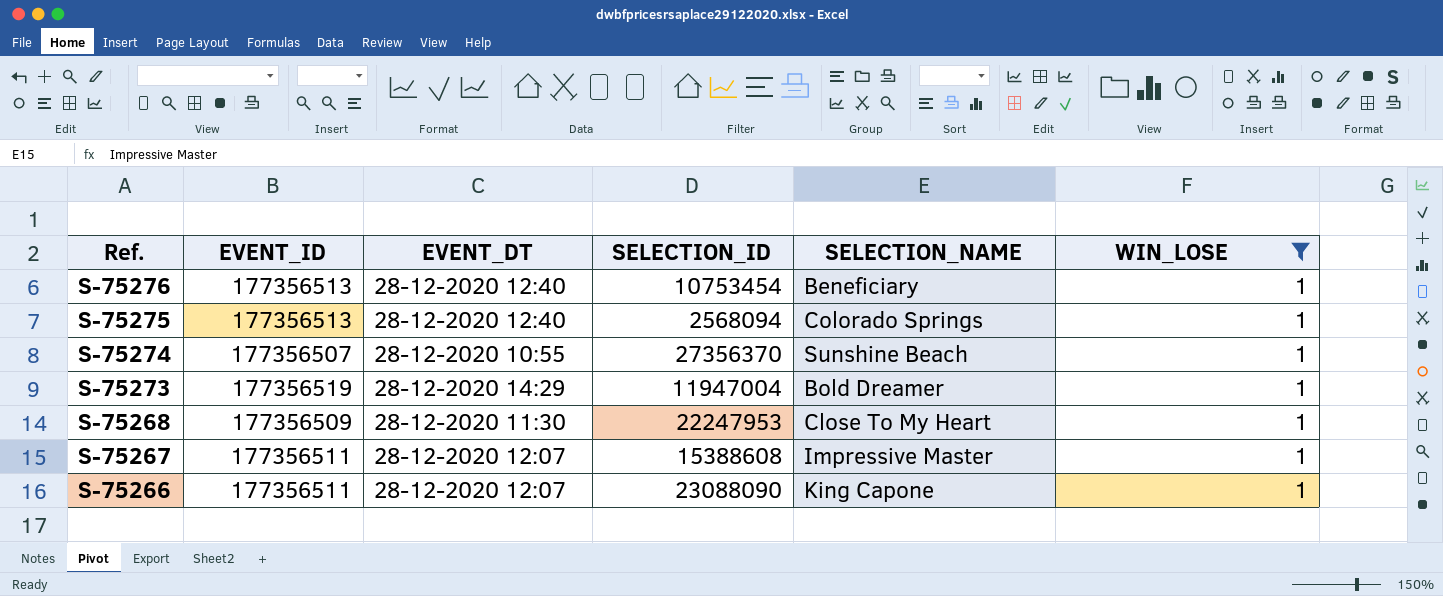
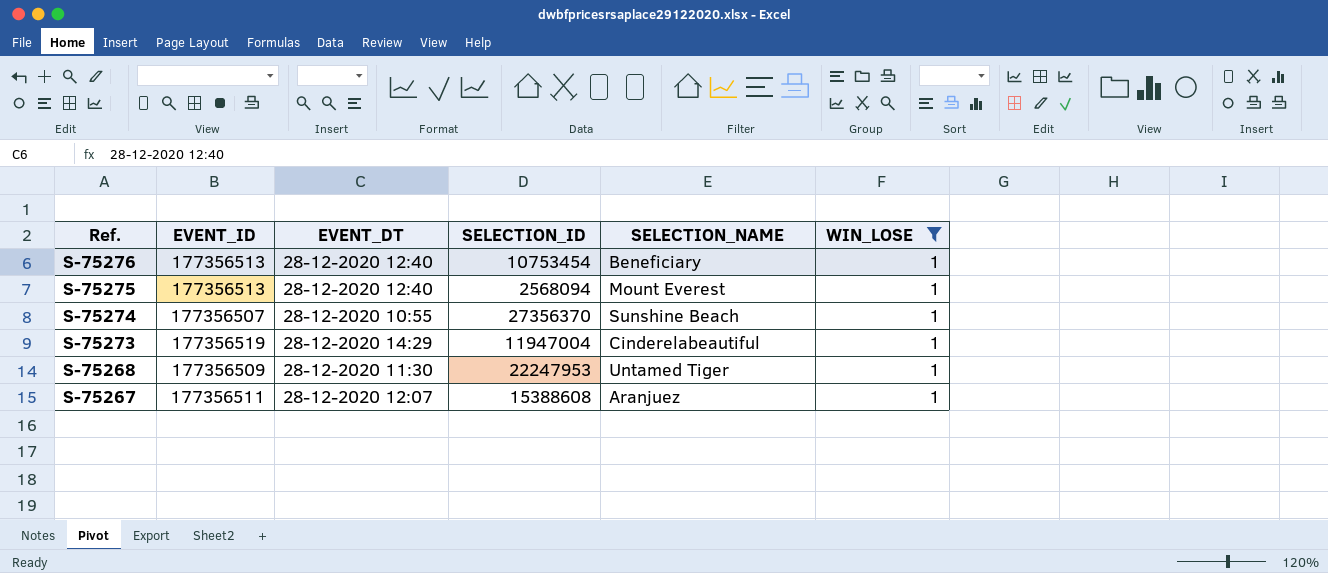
row S-75266: 177356511 | 28-12-2020 12:07 | 23088090 | King Capone | 1 -> none
S-75275 | SELECTION_NAME: Colorado Springs -> Mount Everest
S-75273 | SELECTION_NAME: Bold Dreamer -> Cinderelabeautiful
S-75268 | SELECTION_NAME: Close To My Heart -> Untamed Tiger
S-75267 | SELECTION_NAME: Impressive Master -> Aranjuez

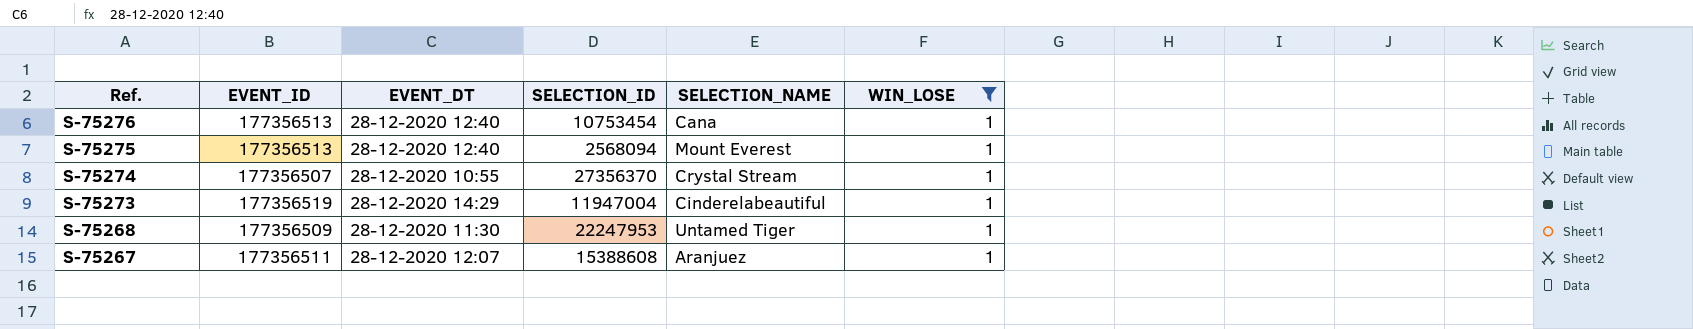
S-75276 | SELECTION_NAME: Beneficiary -> Cana
S-75274 | SELECTION_NAME: Sunshine Beach -> Crystal Stream

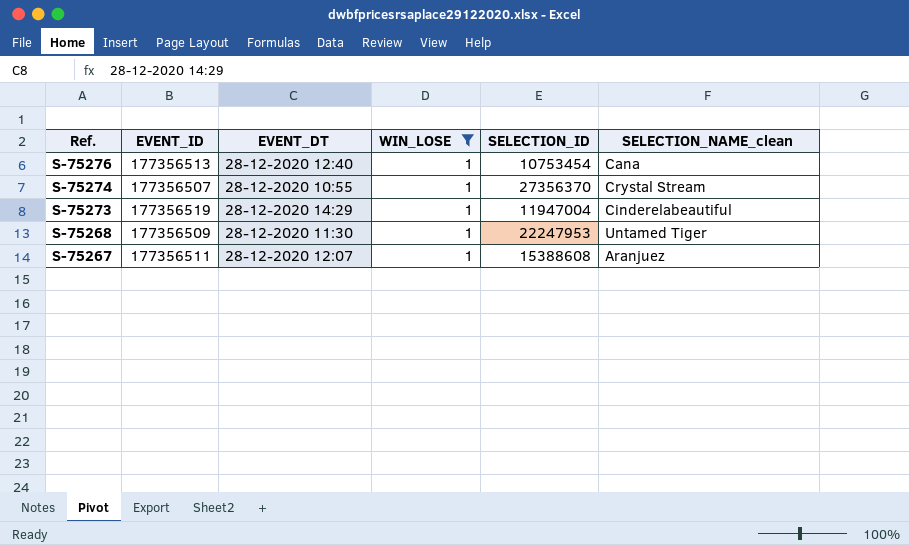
column WIN_LOSE | position: 6 -> 4
column name: SELECTION_NAME -> SELECTION_NAME_clean
row S-75275: 177356513 | 28-12-2020 12:40 | 2568094 | Mount Everest | 1 -> none

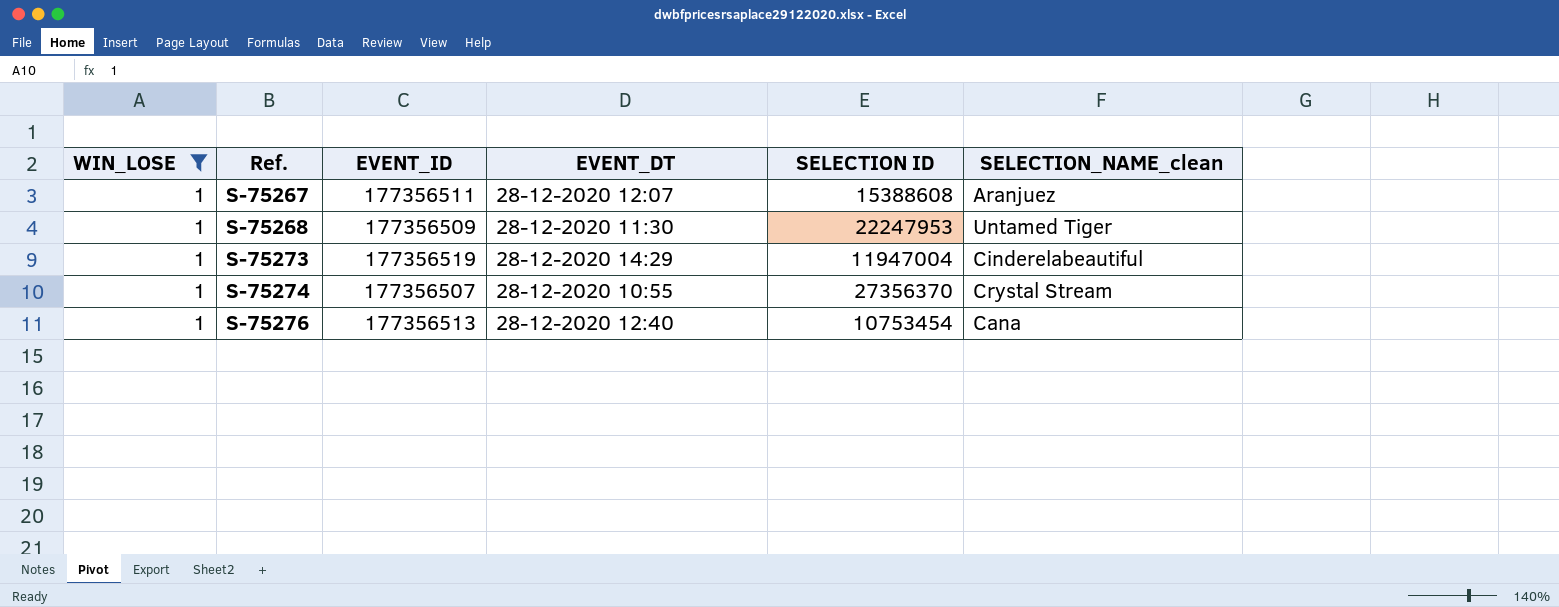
row order: Ref. descending -> Ref. ascending
column WIN_LOSE | position: 4 -> 1
column name: SELECTION_ID -> SELECTION ID

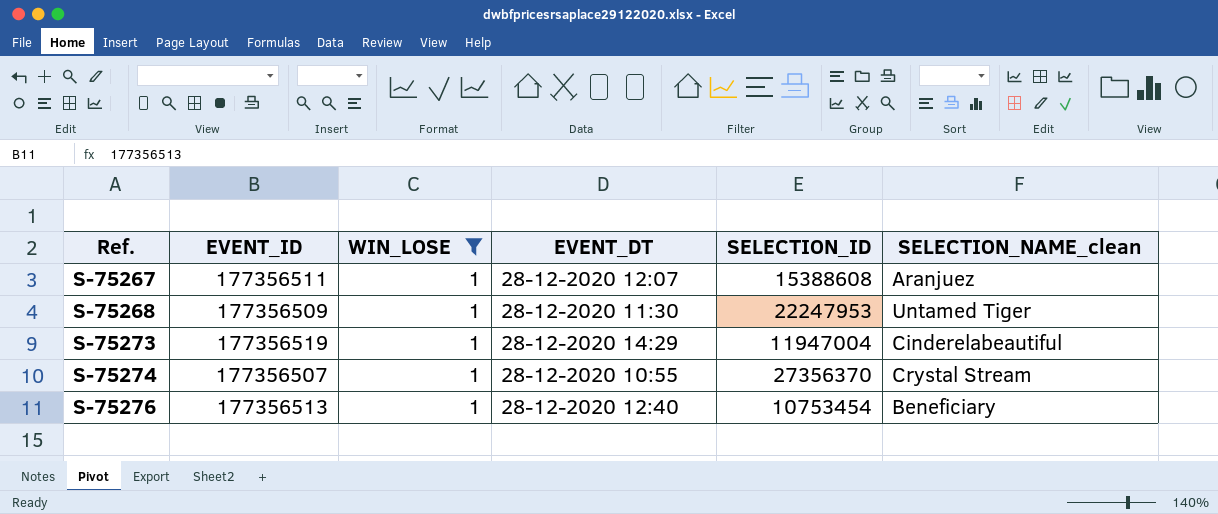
column WIN_LOSE | position: 1 -> 3
column name: SELECTION ID -> SELECTION_ID
S-75276 | SELECTION_NAME_clean: Cana -> Beneficiary

